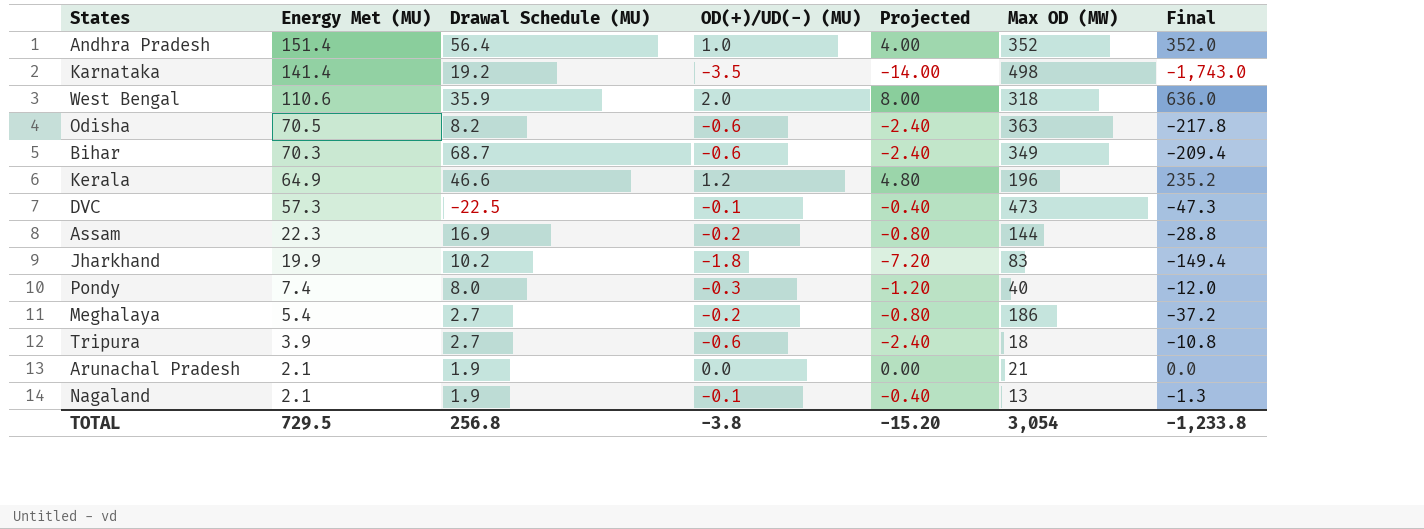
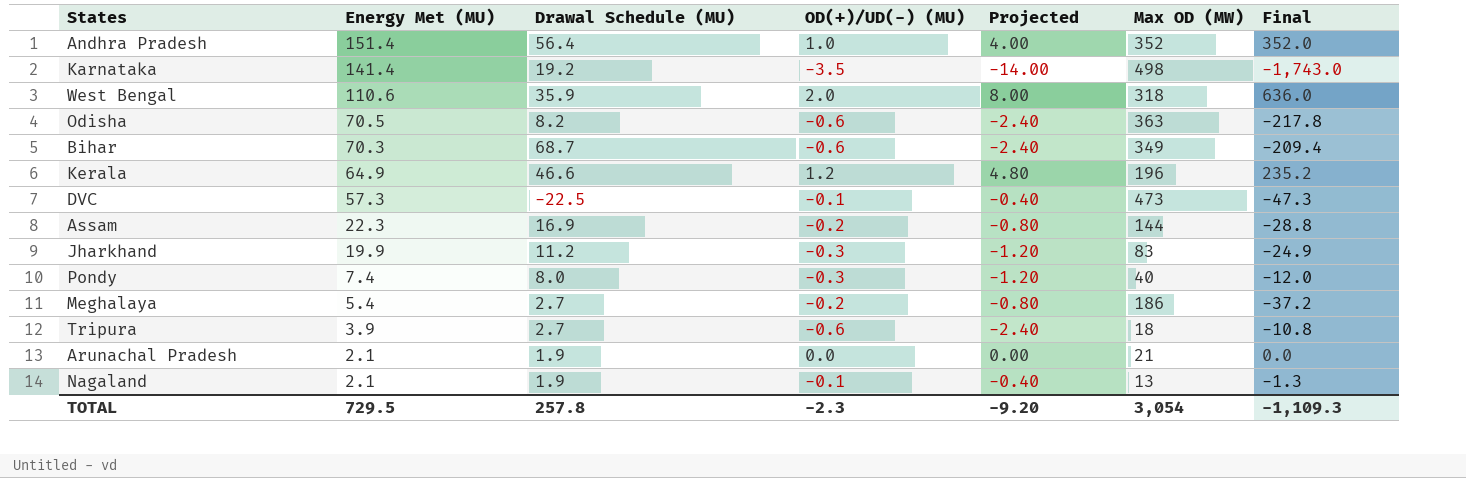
Jharkhand | Drawal Schedule (MU): 10.2 -> 11.2
Jharkhand | OD(+)/UD(-) (MU): -1.8 -> -0.3
Jharkhand | Projected: -7.20 -> -1.20
Jharkhand | Final: -149.4 -> -24.9
TOTAL | Drawal Schedule (MU): 256.8 -> 257.8
TOTAL | OD(+)/UD(-) (MU): -3.8 -> -2.3
TOTAL | Projected: -15.20 -> -9.20
TOTAL | Final: -1,233.8 -> -1,109.3

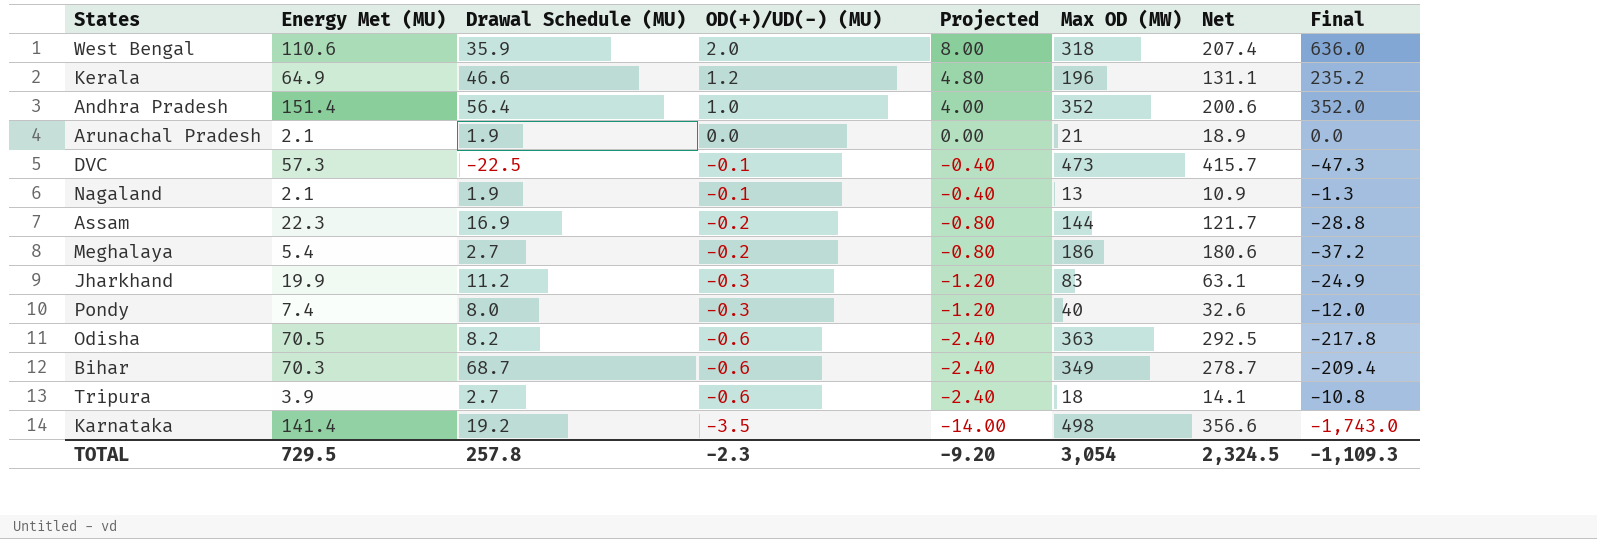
row order: Energy Met (MU) descending -> OD(+)/UD(-) (MU) descending
column Net | formula: none -> [Max OD (MW)] - [Energy Met (MU)]

